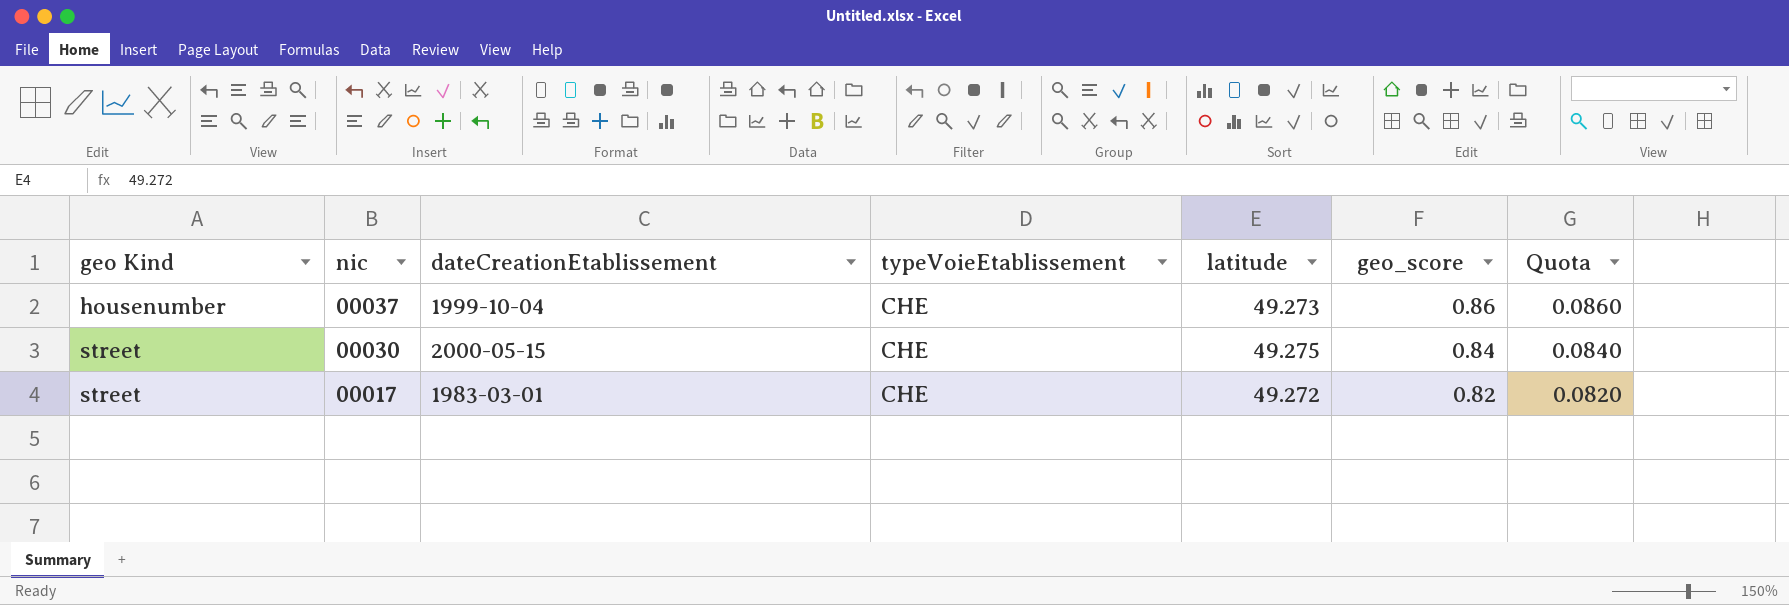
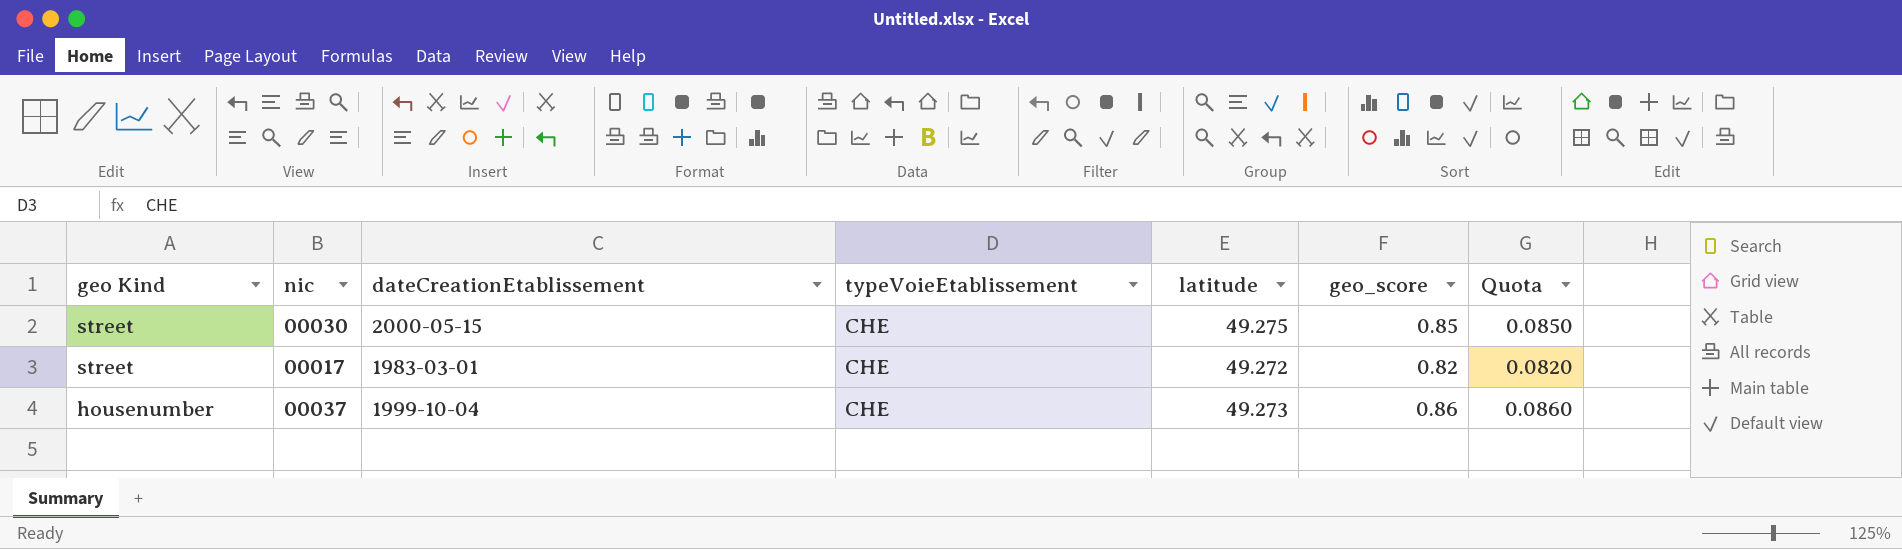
row order: geo Kind ascending -> geo Kind descending
00030 | geo_score: 0.84 -> 0.85
00030 | Quota: 0.0840 -> 0.0850

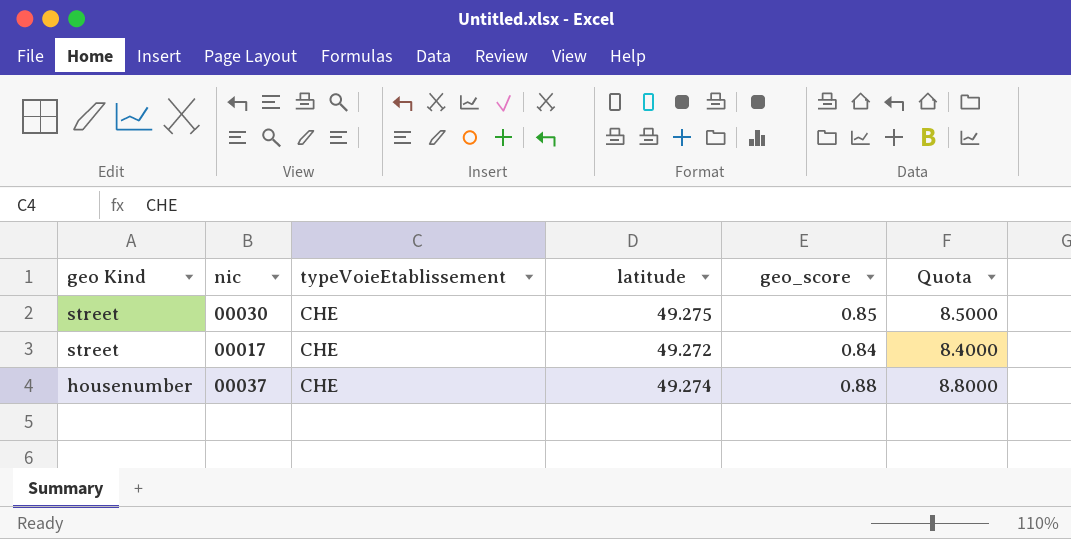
column dateCreationEtablissement | position: 3 -> none
column Quota | formula: [geo_score] * 0.1 -> [geo_score] * 10
00017 | geo_score: 0.82 -> 0.84
00037 | latitude: 49.273 -> 49.274
00037 | geo_score: 0.86 -> 0.88

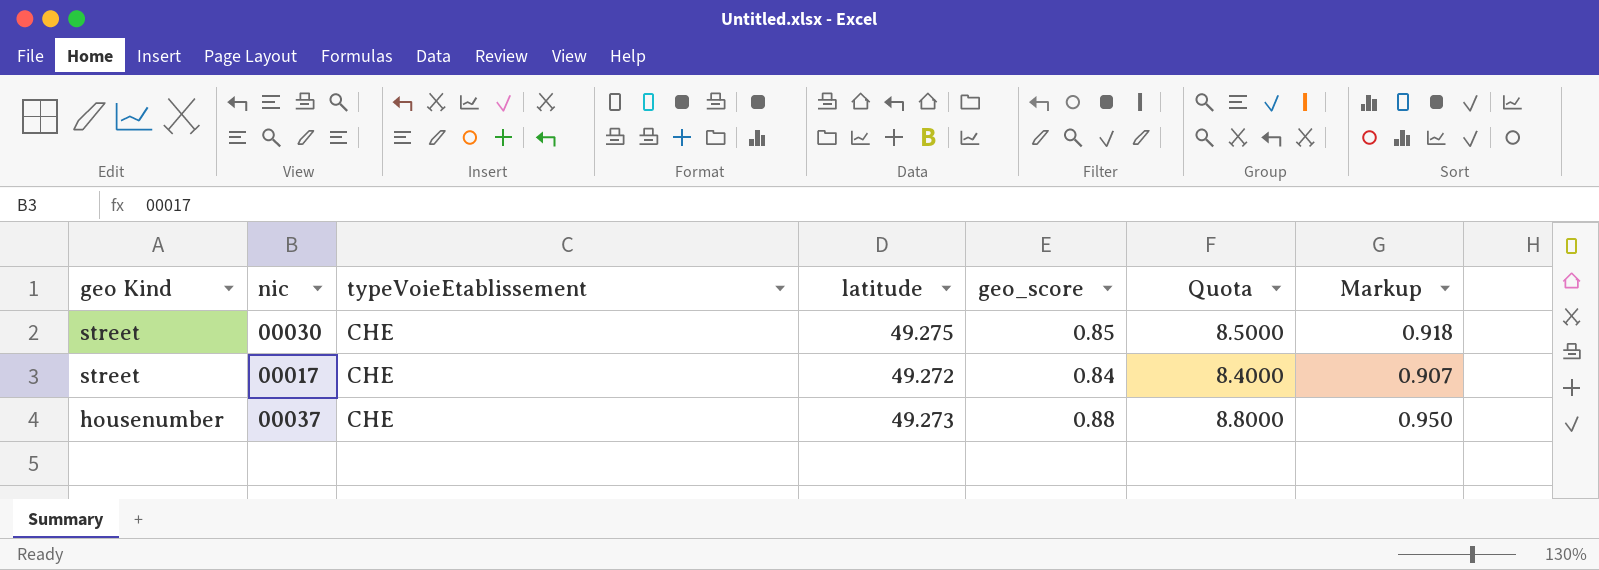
column Markup | formula: none -> [geo_score] * 1.08
00037 | latitude: 49.274 -> 49.273

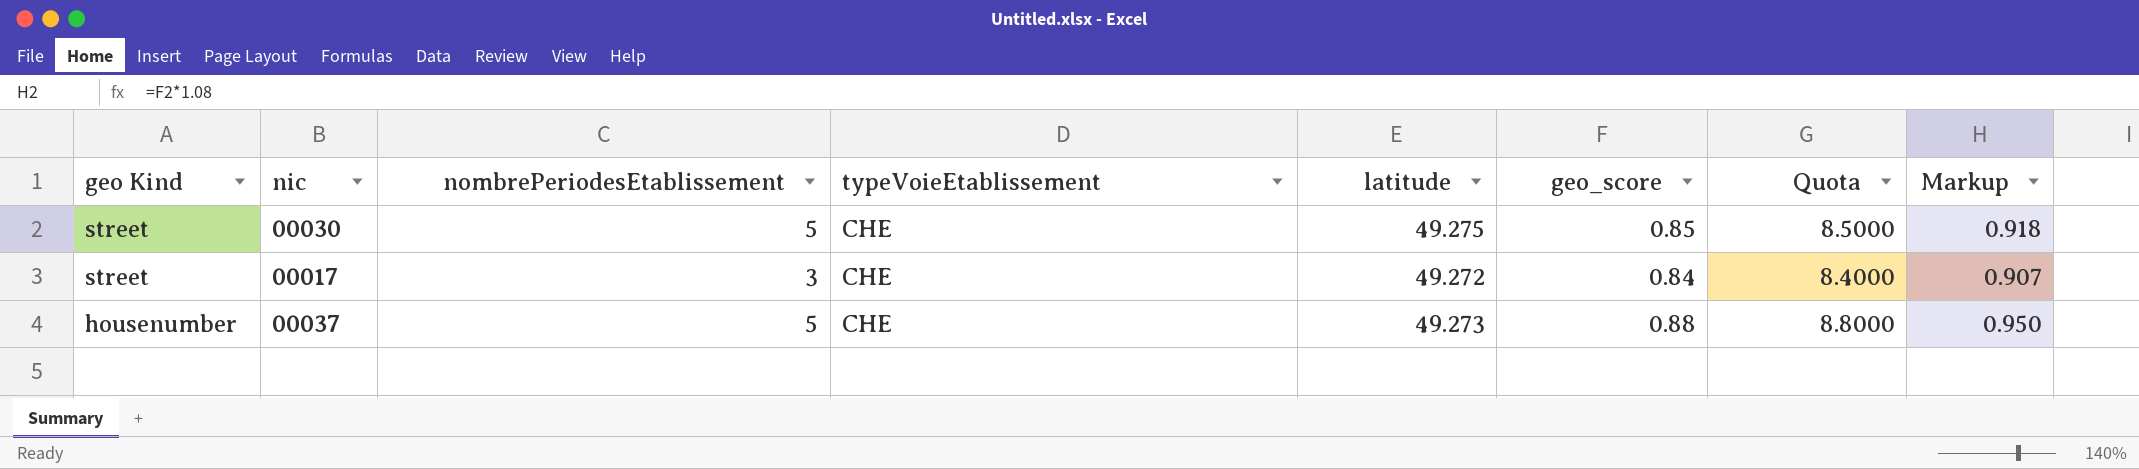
column nombrePeriodesEtablissement | position: none -> 3

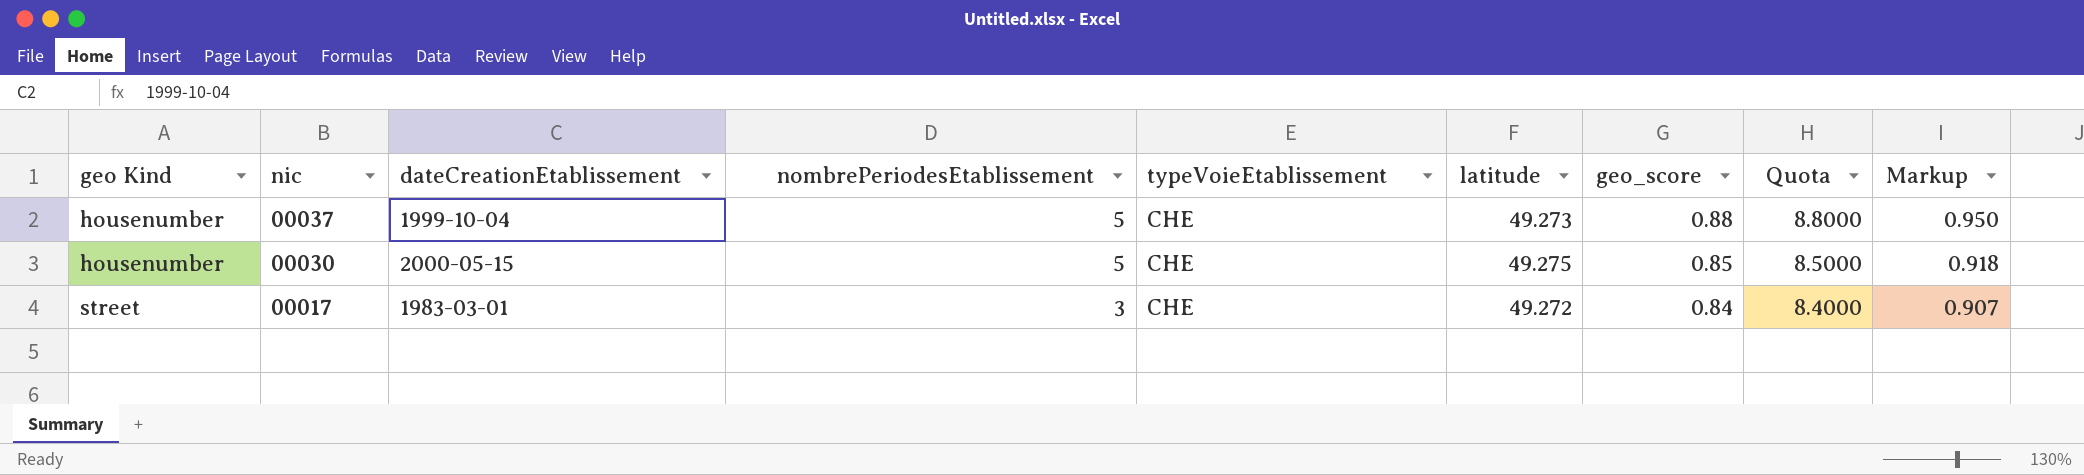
row order: geo Kind descending -> geo Kind ascending
column dateCreationEtablissement | position: none -> 3
00030 | geo Kind: street -> housenumber

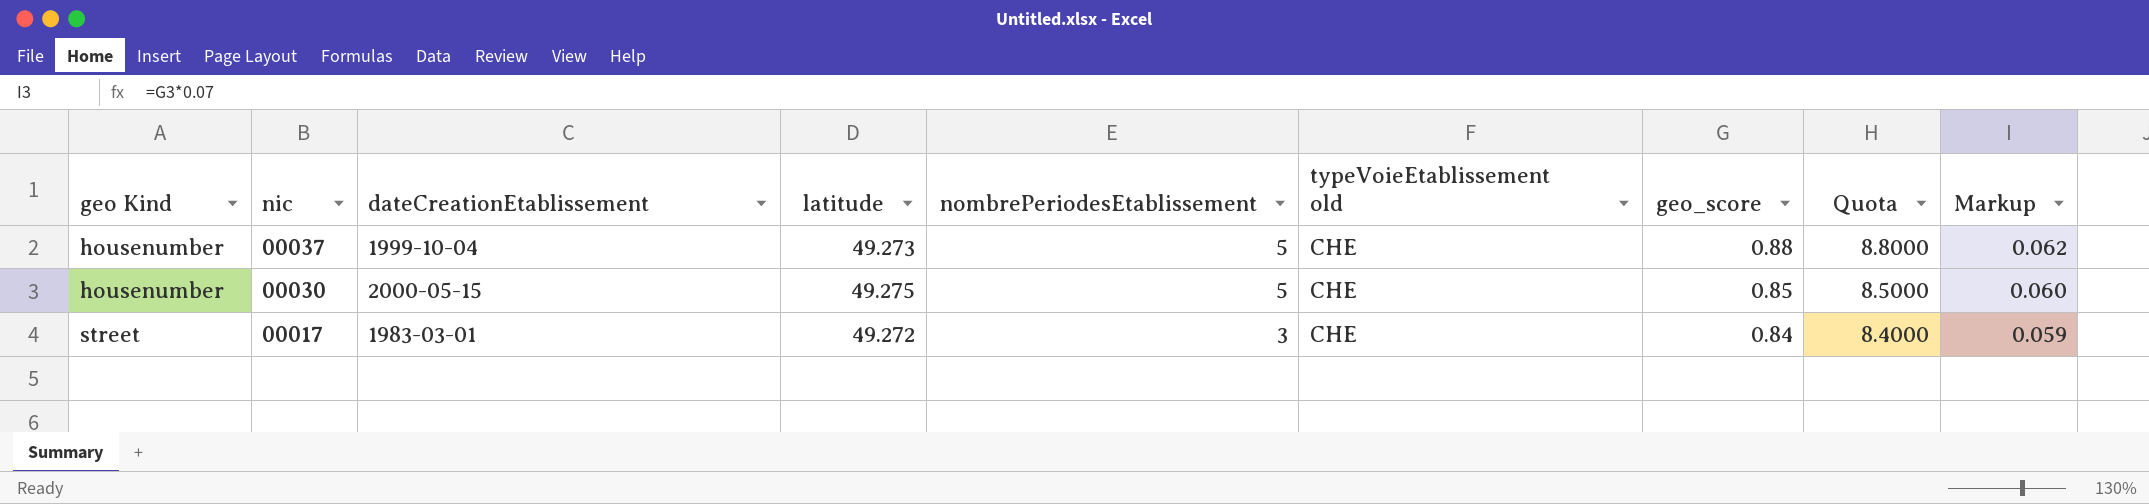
column latitude | position: 6 -> 4
column name: typeVoieEtablissement -> typeVoieEtablissement old
column Markup | formula: [geo_score] * 1.08 -> [geo_score] * 0.07

